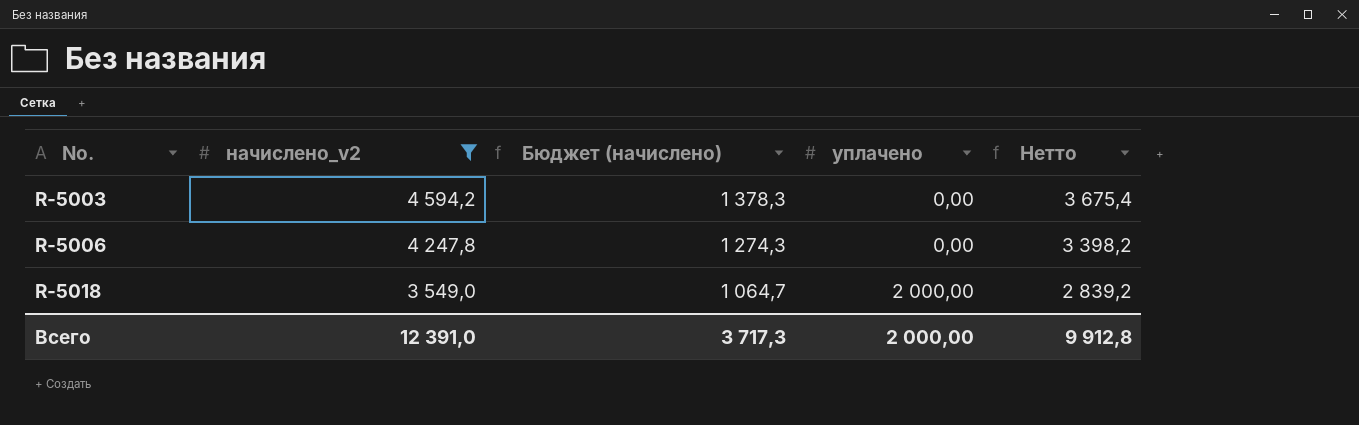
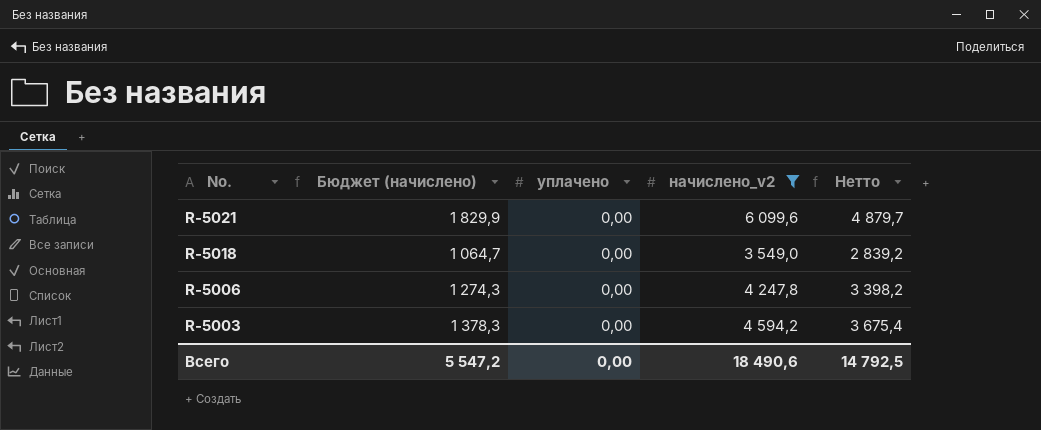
row order: No. ascending -> No. descending
column начислено_v2 | position: 2 -> 4
row R-5021: none -> 1 829,9 | 0,00 | 6 099,6 | 4 879,7
R-5018 | уплачено: 2 000,00 -> 0,00
Всего | Бюджет (начислено): 3 717,3 -> 5 547,2
Всего | уплачено: 2 000,00 -> 0,00
Всего | начислено_v2: 12 391,0 -> 18 490,6
Всего | Нетто: 9 912,8 -> 14 792,5

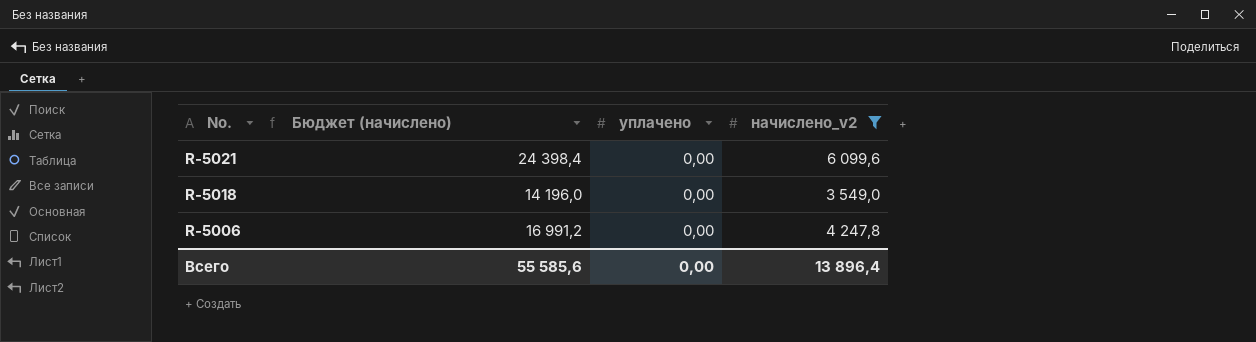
column Нетто | formula: [начислено_v2] * 0,8 -> none
column Бюджет (начислено) | formula: [начислено_v2] * 0,3 -> [начислено_v2] * 4
row R-5003: 1 378,3 | 0,00 | 4 594,2 | 3 675,4 -> none
Всего | Бюджет (начислено): 5 547,2 -> 55 585,6
Всего | начислено_v2: 18 490,6 -> 13 896,4

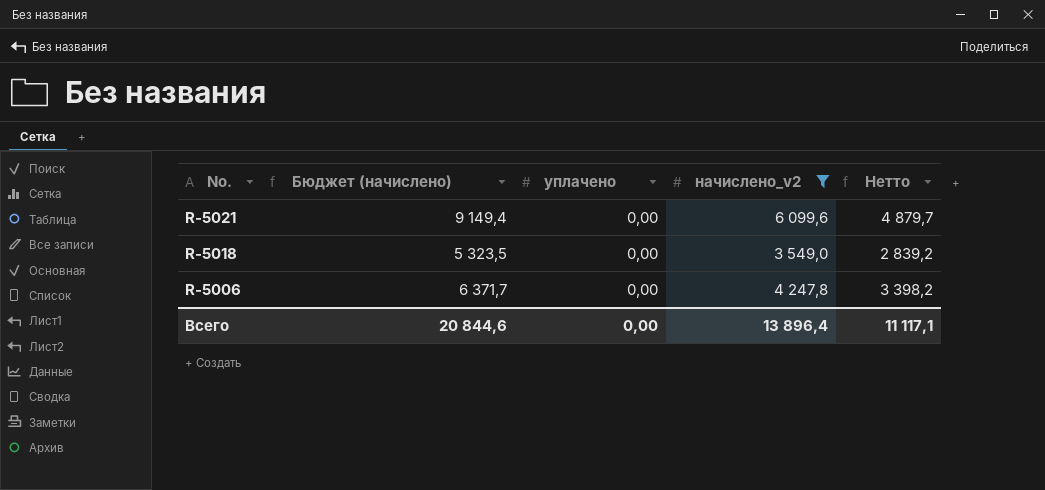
column Бюджет (начислено) | formula: [начислено_v2] * 4 -> [начислено_v2] * 1,5
column Нетто | formula: none -> [начислено_v2] * 0,8
Всего | Бюджет (начислено): 55 585,6 -> 20 844,6

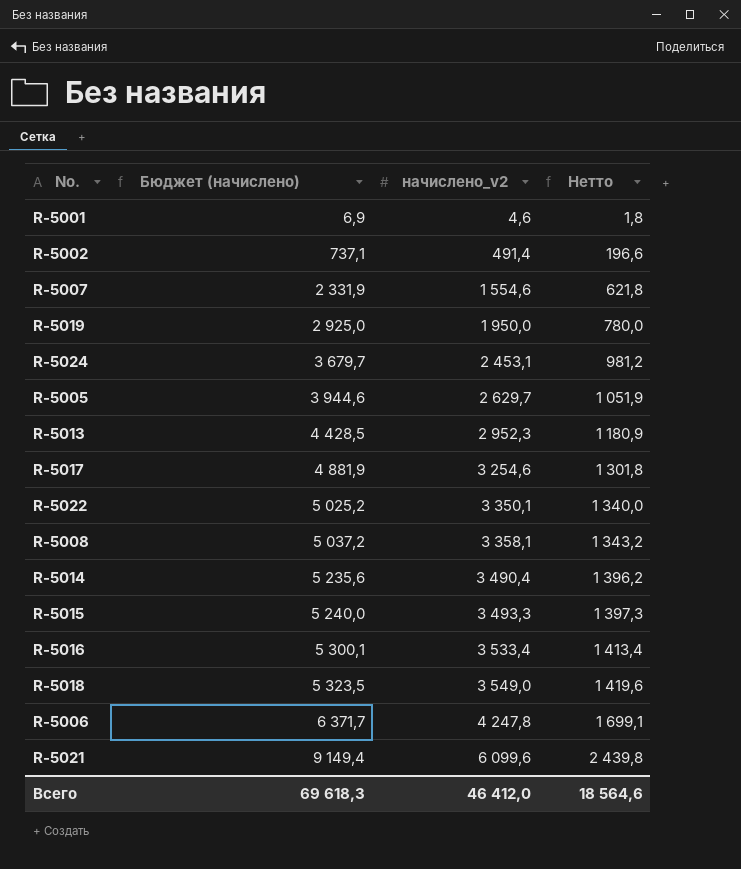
filter: начислено_v2 >= 3 549,0 -> none
row order: No. descending -> Бюджет (начислено) ascending
column уплачено | position: 3 -> none
column Нетто | formula: [начислено_v2] * 0,8 -> [начислено_v2] * 0,4
Всего | Бюджет (начислено): 20 844,6 -> 69 618,3
Всего | начислено_v2: 13 896,4 -> 46 412,0
Всего | Нетто: 11 117,1 -> 18 564,6

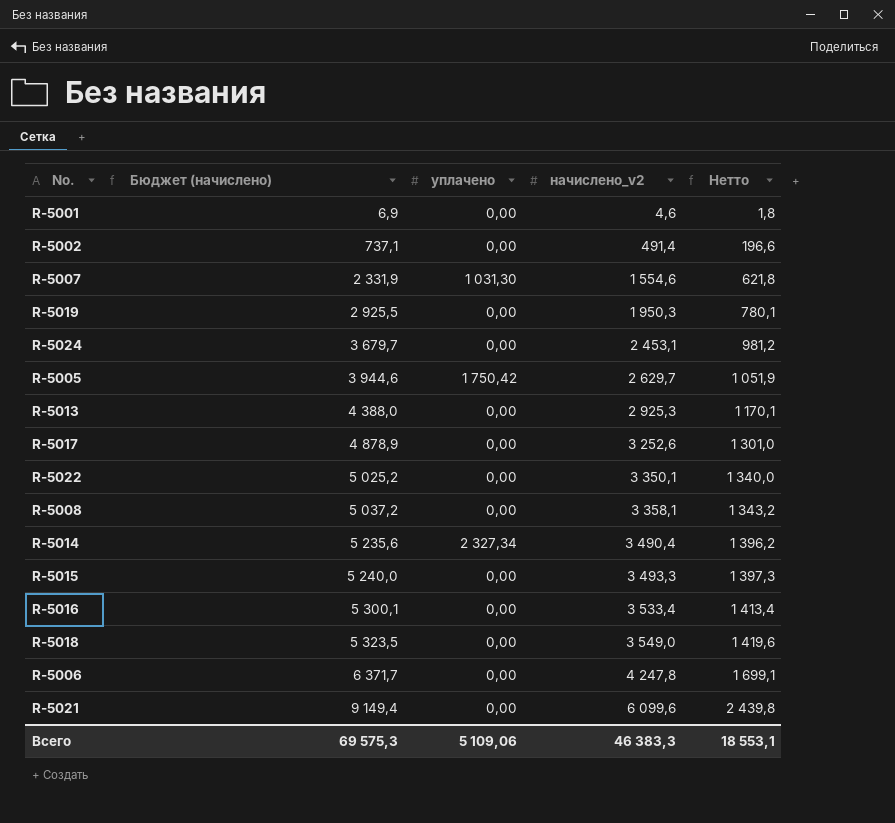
column уплачено | position: none -> 3
R-5019 | Бюджет (начислено): 2 925,0 -> 2 925,5
R-5019 | начислено_v2: 1 950,0 -> 1 950,3
R-5019 | Нетто: 780,0 -> 780,1
R-5013 | Бюджет (начислено): 4 428,5 -> 4 388,0
R-5013 | начислено_v2: 2 952,3 -> 2 925,3
R-5013 | Нетто: 1 180,9 -> 1 170,1
R-5017 | Бюджет (начислено): 4 881,9 -> 4 878,9
R-5017 | начислено_v2: 3 254,6 -> 3 252,6
R-5017 | Нетто: 1 301,8 -> 1 301,0
Всего | Бюджет (начислено): 69 618,3 -> 69 575,3
Всего | начислено_v2: 46 412,0 -> 46 383,3
Всего | Нетто: 18 564,6 -> 18 553,1

